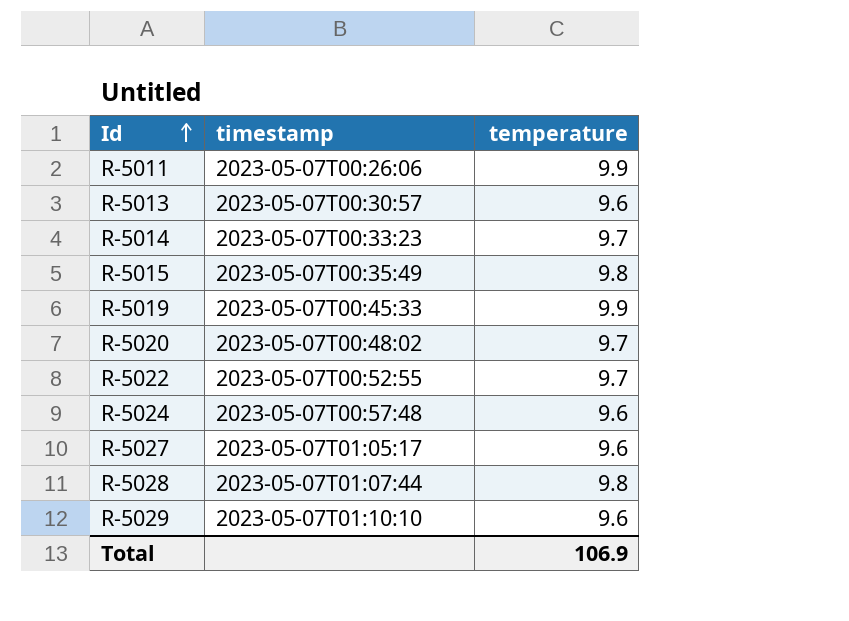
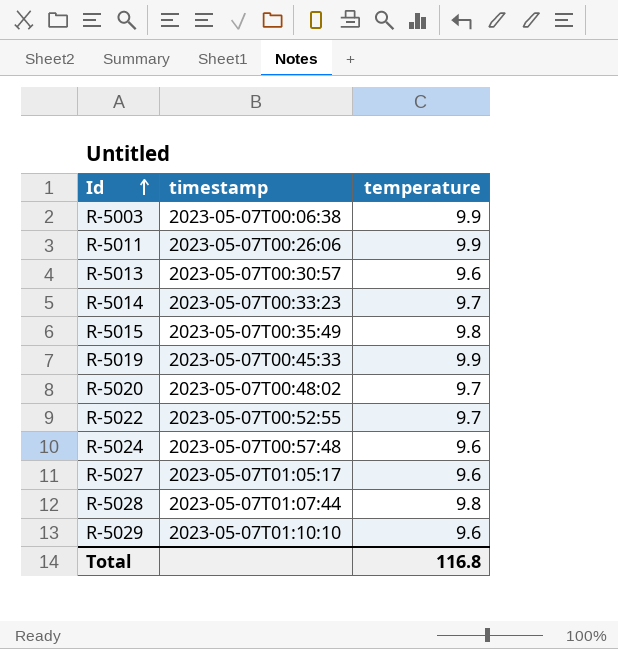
row R-5003: none -> 2023-05-07T00:06:38 | 9.9
Total | temperature: 106.9 -> 116.8

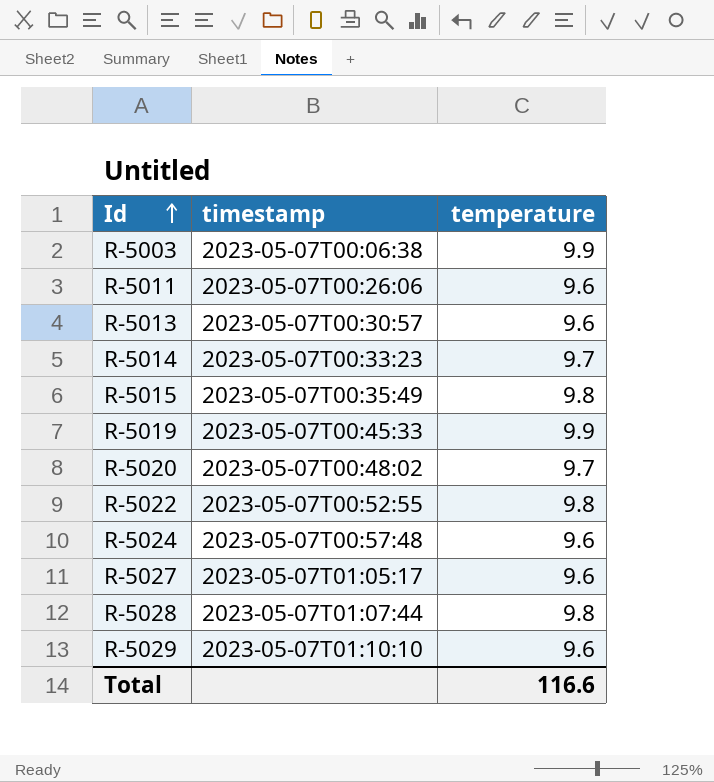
R-5011 | temperature: 9.9 -> 9.6
R-5022 | temperature: 9.7 -> 9.8
Total | temperature: 116.8 -> 116.6

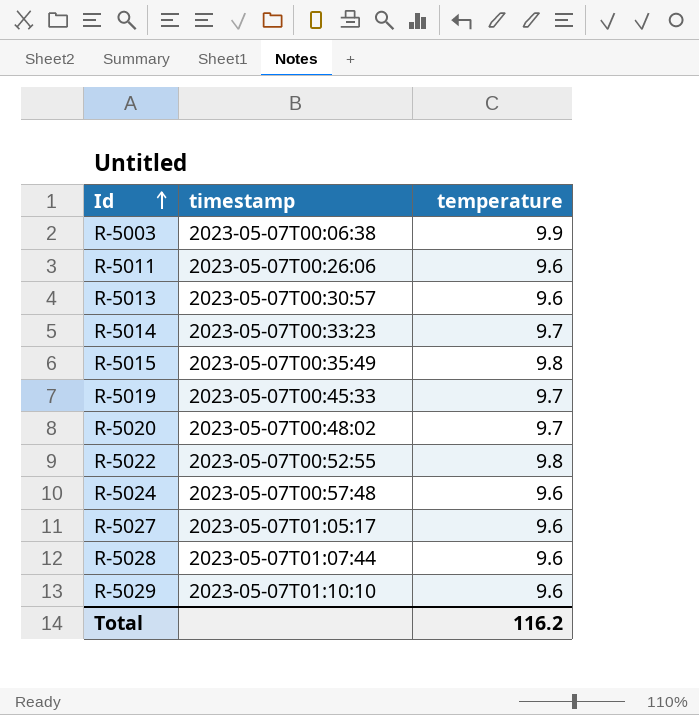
R-5019 | temperature: 9.9 -> 9.7
R-5028 | temperature: 9.8 -> 9.6
Total | temperature: 116.6 -> 116.2

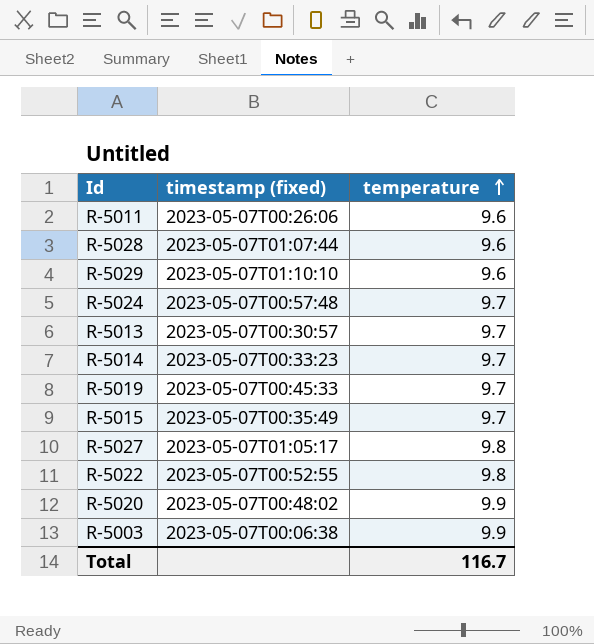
row order: Id ascending -> temperature ascending
column name: timestamp -> timestamp (fixed)
R-5024 | temperature: 9.6 -> 9.7
R-5013 | temperature: 9.6 -> 9.7
R-5015 | temperature: 9.8 -> 9.7
R-5027 | temperature: 9.6 -> 9.8
R-5020 | temperature: 9.7 -> 9.9
Total | temperature: 116.2 -> 116.7

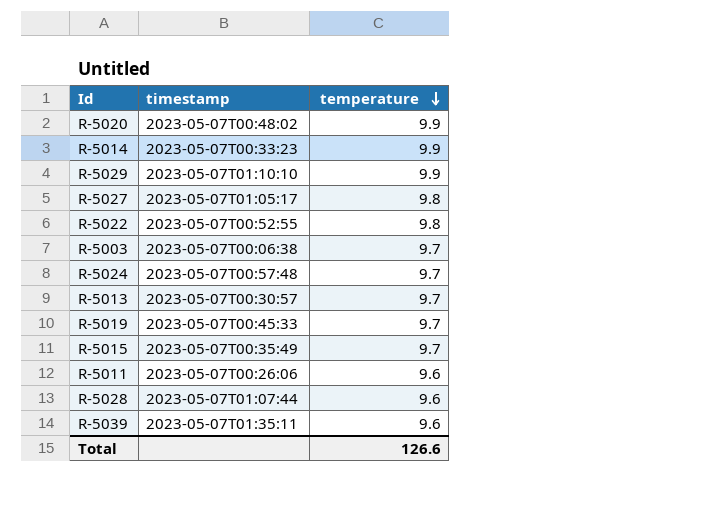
row order: temperature ascending -> temperature descending
column name: timestamp (fixed) -> timestamp
R-5014 | temperature: 9.7 -> 9.9
R-5029 | temperature: 9.6 -> 9.9
R-5003 | temperature: 9.9 -> 9.7
row R-5039: none -> 2023-05-07T01:35:11 | 9.6
Total | temperature: 116.7 -> 126.6

